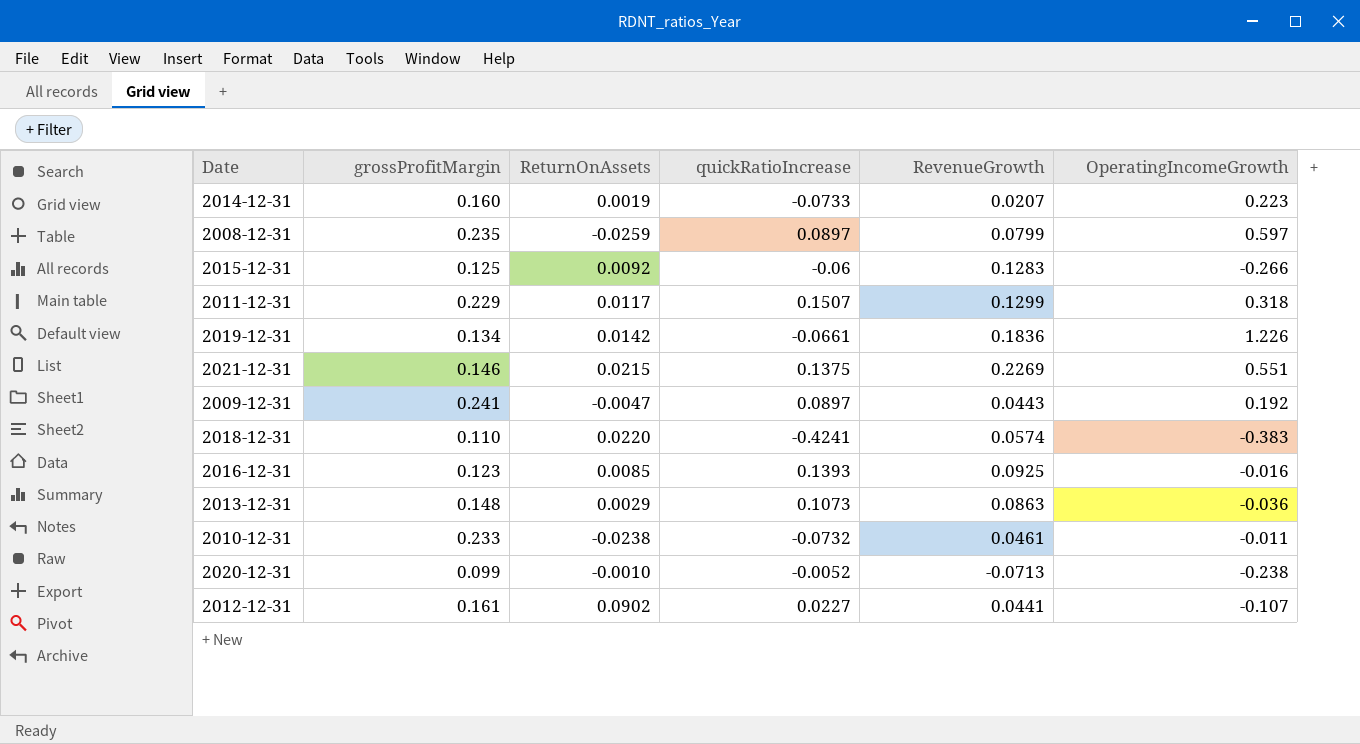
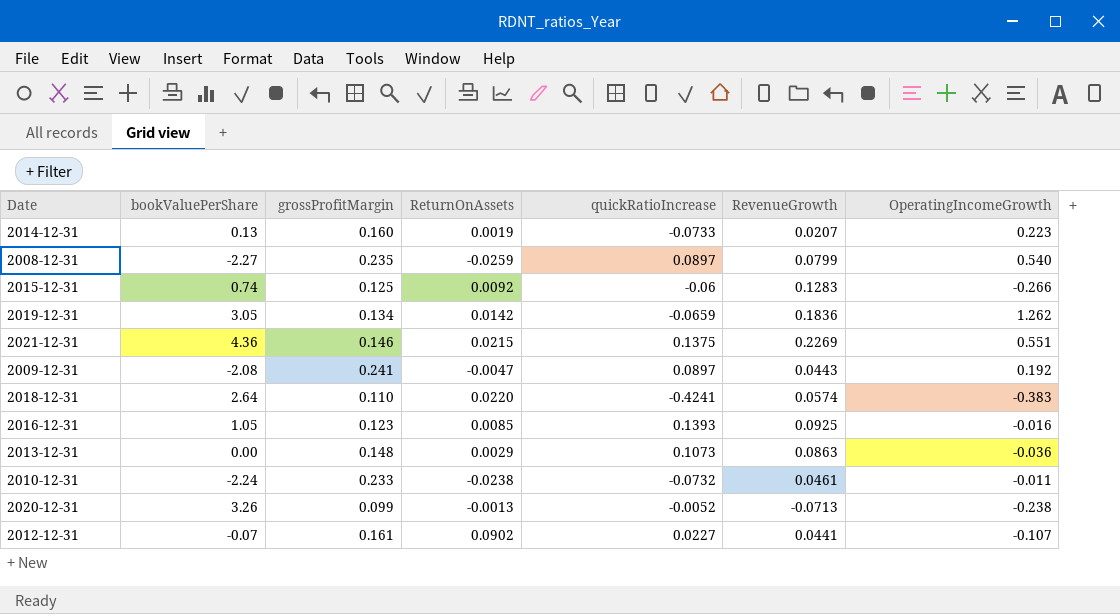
column bookValuePerShare | position: none -> 2
row 2011-12-31: 0.229 | 0.0117 | 0.1507 | 0.1299 | 0.318 -> none
2008-12-31 | OperatingIncomeGrowth: 0.597 -> 0.540
2019-12-31 | quickRatioIncrease: -0.0661 -> -0.0659
2019-12-31 | OperatingIncomeGrowth: 1.226 -> 1.262
2020-12-31 | ReturnOnAssets: -0.0010 -> -0.0013

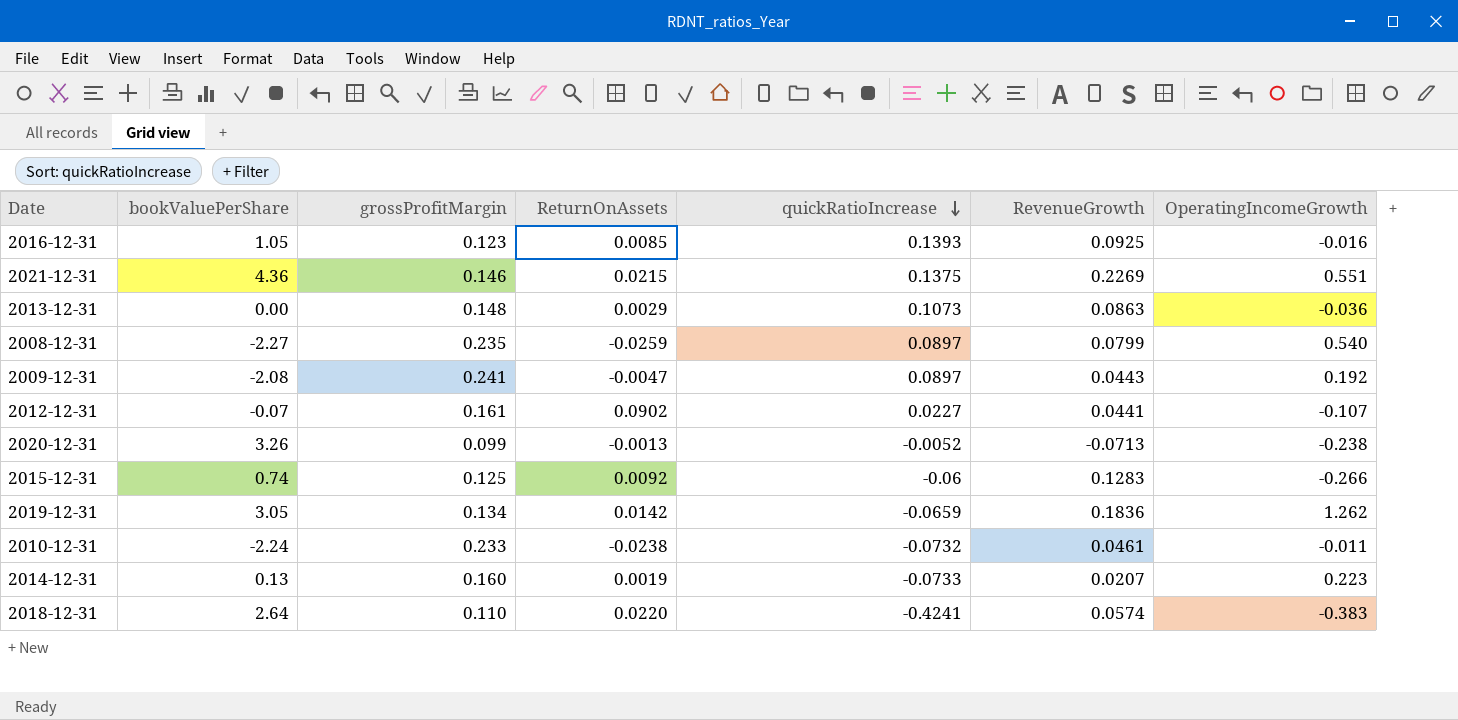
row order: none -> quickRatioIncrease descending

